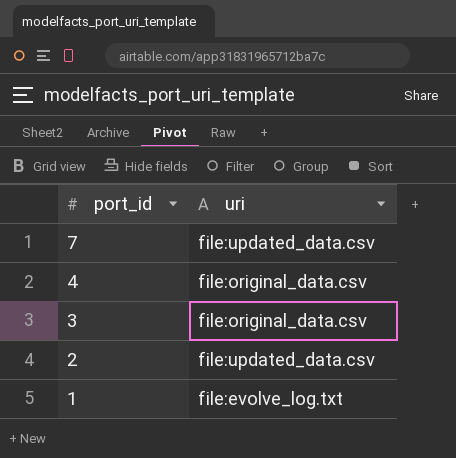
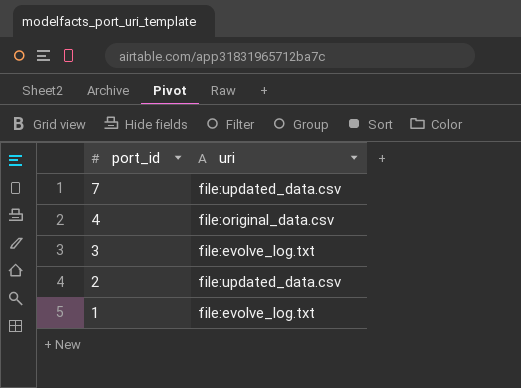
3 | uri: file:original_data.csv -> file:evolve_log.txt

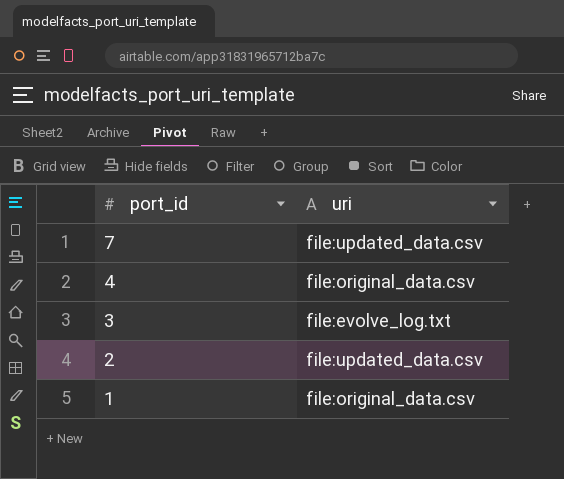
1 | uri: file:evolve_log.txt -> file:original_data.csv

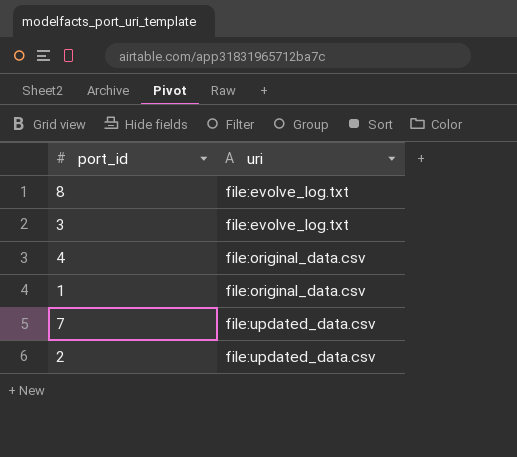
row order: port_id descending -> uri ascending
row 8: none -> file:evolve_log.txt

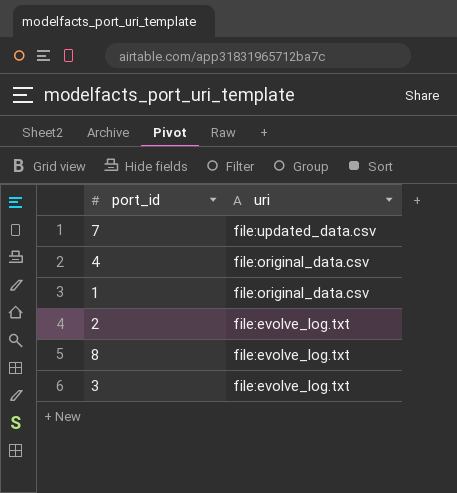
row order: uri ascending -> uri descending
2 | uri: file:updated_data.csv -> file:evolve_log.txt

